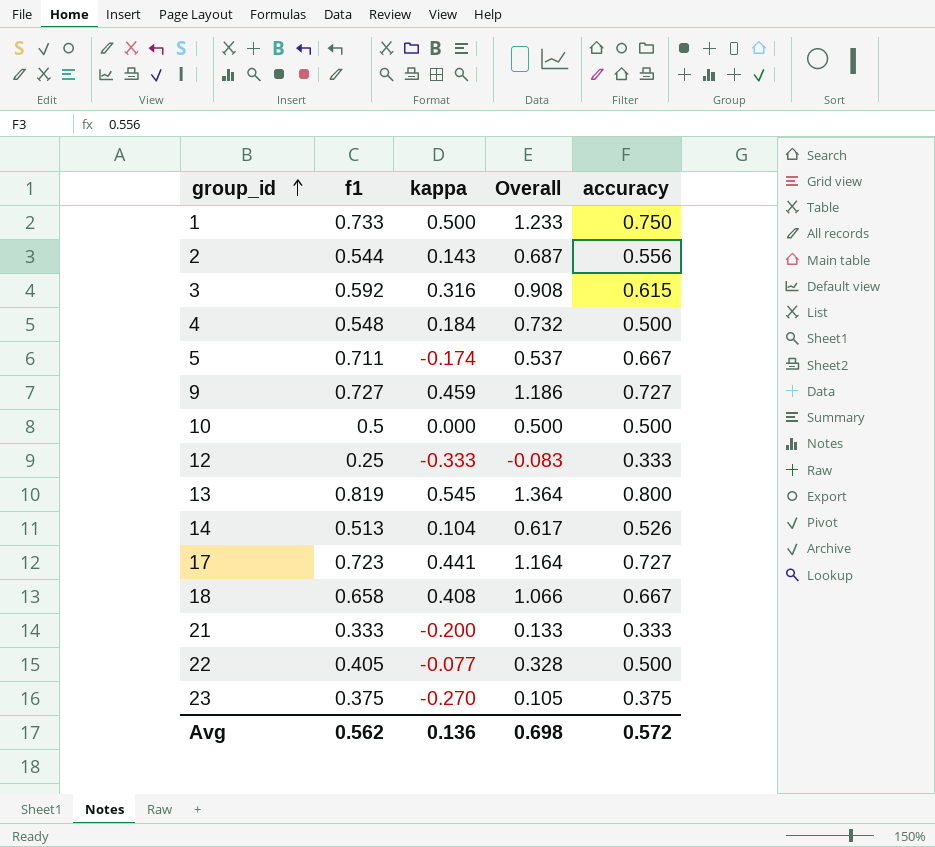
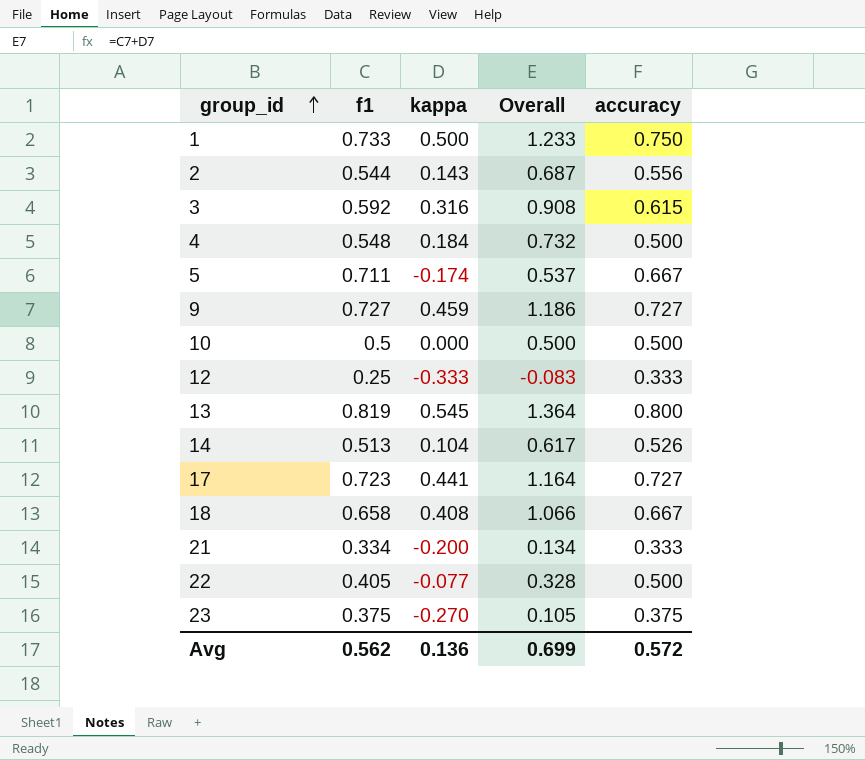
21 | f1: 0.333 -> 0.334
21 | Overall: 0.133 -> 0.134
Avg | Overall: 0.698 -> 0.699

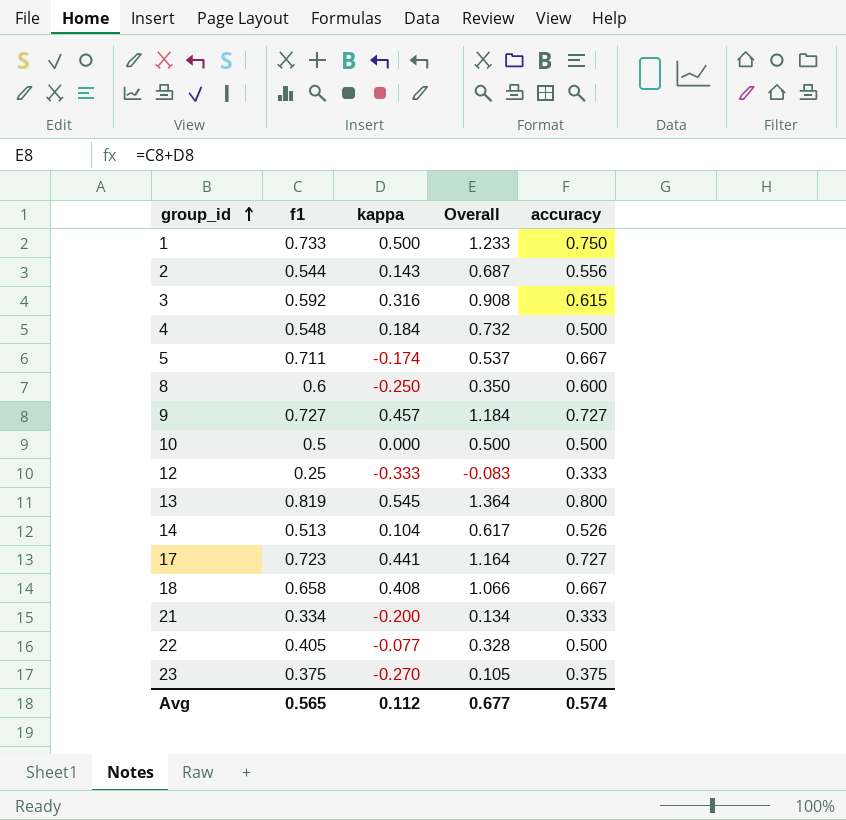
row 8: none -> 0.6 | -0.250 | 0.350 | 0.600
9 | kappa: 0.459 -> 0.457
9 | Overall: 1.186 -> 1.184
Avg | f1: 0.562 -> 0.565
Avg | kappa: 0.136 -> 0.112
Avg | Overall: 0.699 -> 0.677
Avg | accuracy: 0.572 -> 0.574

